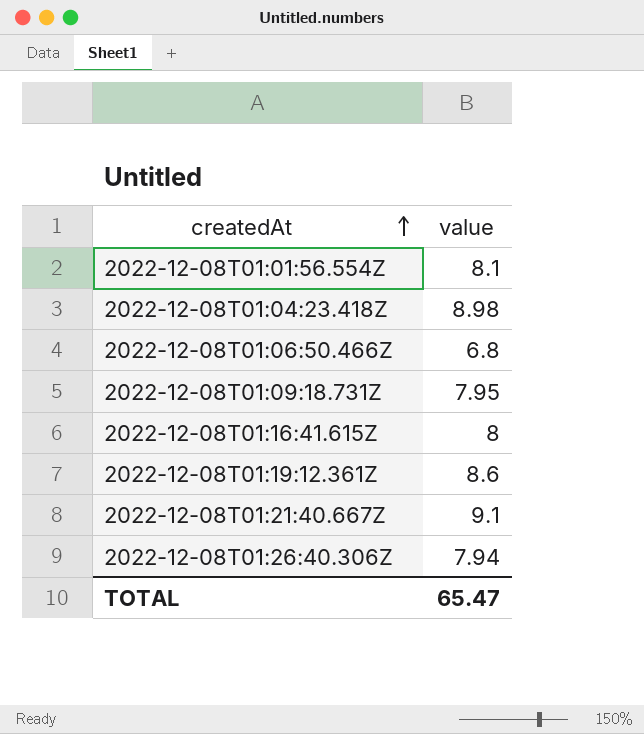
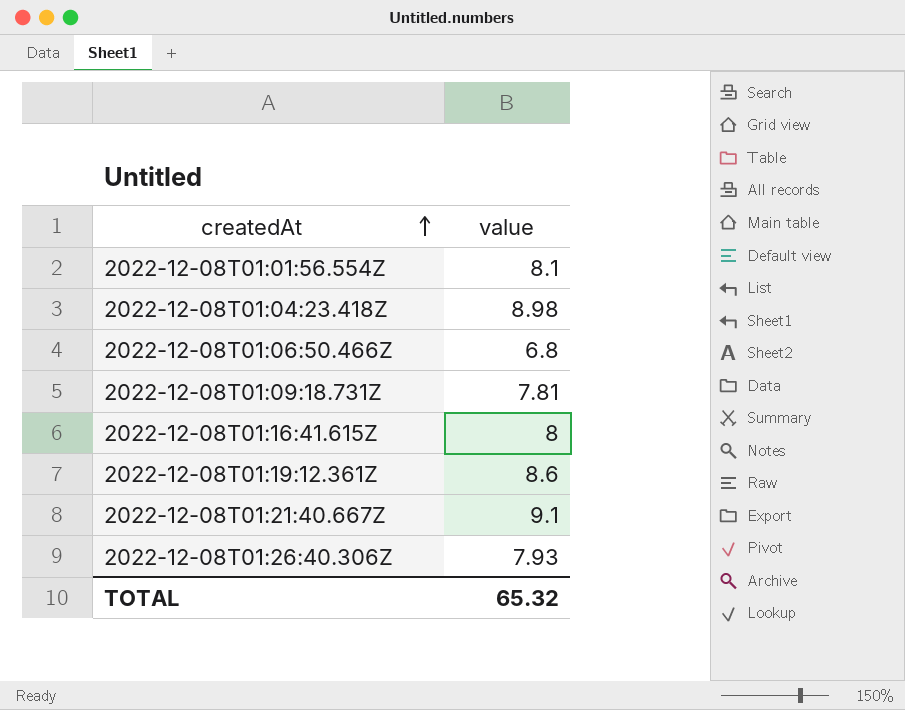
2022-12-08T01:09:18.731Z | value: 7.95 -> 7.81
2022-12-08T01:26:40.306Z | value: 7.94 -> 7.93
TOTAL | value: 65.47 -> 65.32

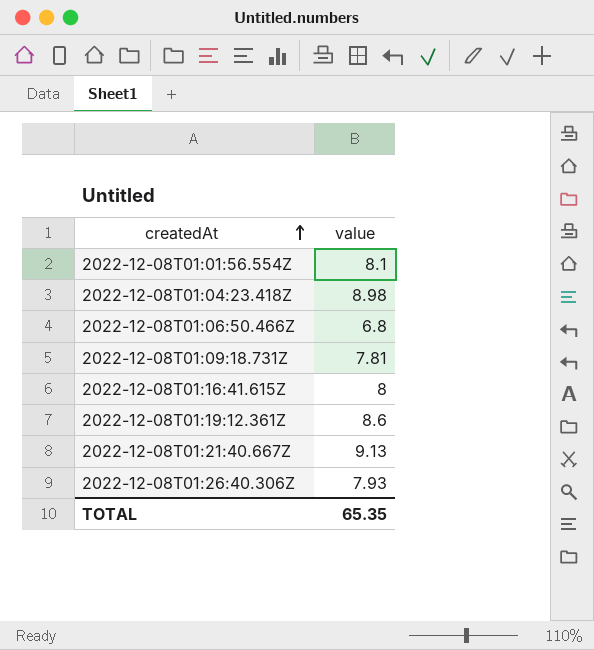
2022-12-08T01:21:40.667Z | value: 9.1 -> 9.13
TOTAL | value: 65.32 -> 65.35

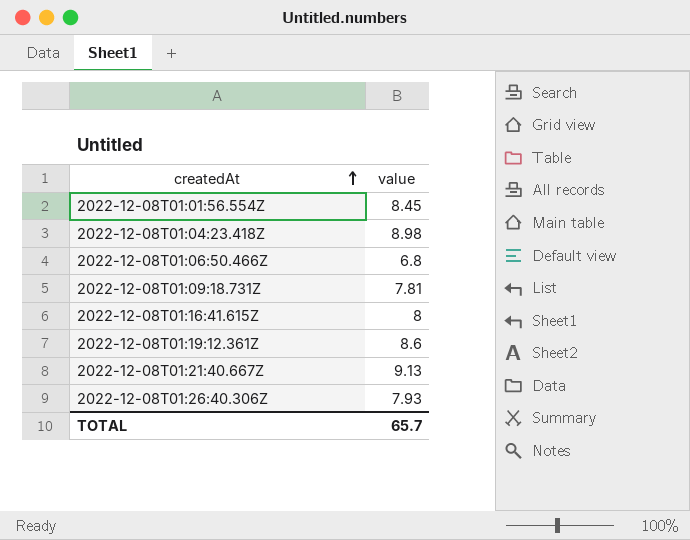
2022-12-08T01:01:56.554Z | value: 8.1 -> 8.45
TOTAL | value: 65.35 -> 65.7

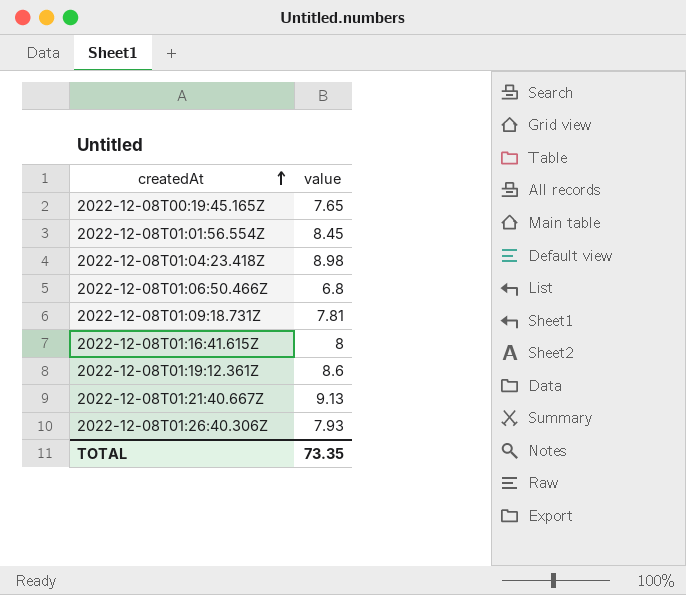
row 2022-12-08T00:19:45.165Z: none -> 7.65
TOTAL | value: 65.7 -> 73.35

